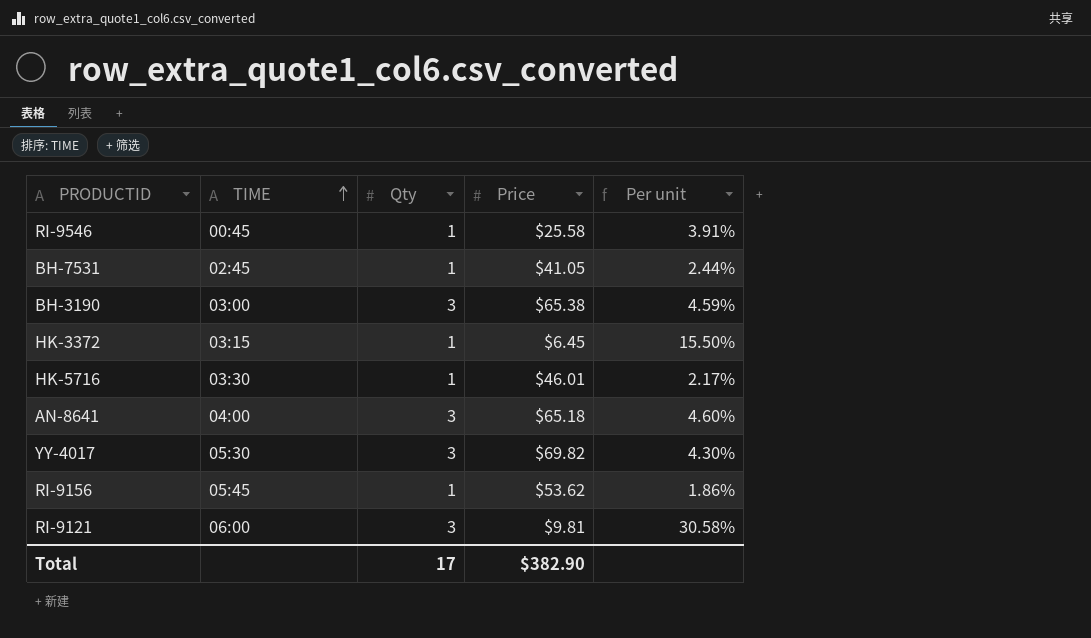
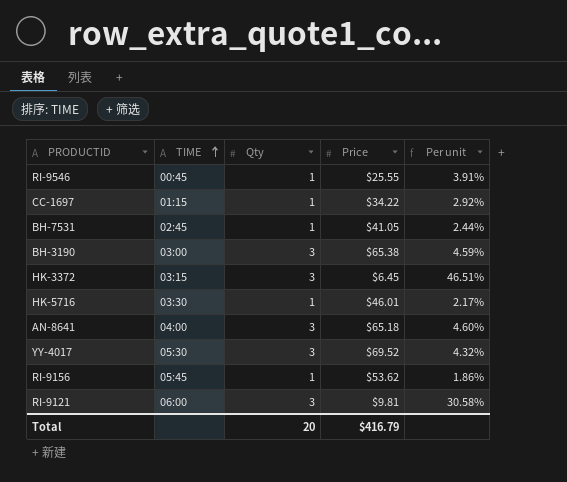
RI-9546 | Price: $25.58 -> $25.55
row CC-1697: none -> 01:15 | 1 | $34.22 | 2.92%
HK-3372 | Qty: 1 -> 3
HK-3372 | Per unit: 15.50% -> 46.51%
YY-4017 | Price: $69.82 -> $69.52
YY-4017 | Per unit: 4.30% -> 4.32%
Total | Qty: 17 -> 20
Total | Price: $382.90 -> $416.79

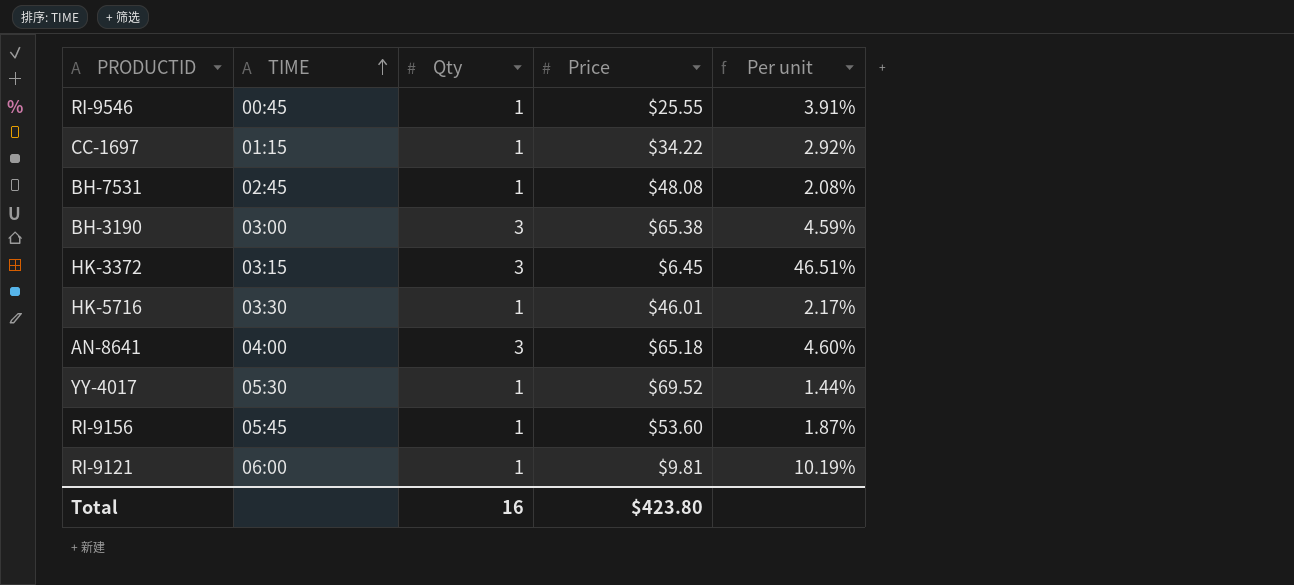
BH-7531 | Price: $41.05 -> $48.08
BH-7531 | Per unit: 2.44% -> 2.08%
YY-4017 | Qty: 3 -> 1
YY-4017 | Per unit: 4.32% -> 1.44%
RI-9156 | Price: $53.62 -> $53.60
RI-9156 | Per unit: 1.86% -> 1.87%
RI-9121 | Qty: 3 -> 1
RI-9121 | Per unit: 30.58% -> 10.19%
Total | Qty: 20 -> 16
Total | Price: $416.79 -> $423.80

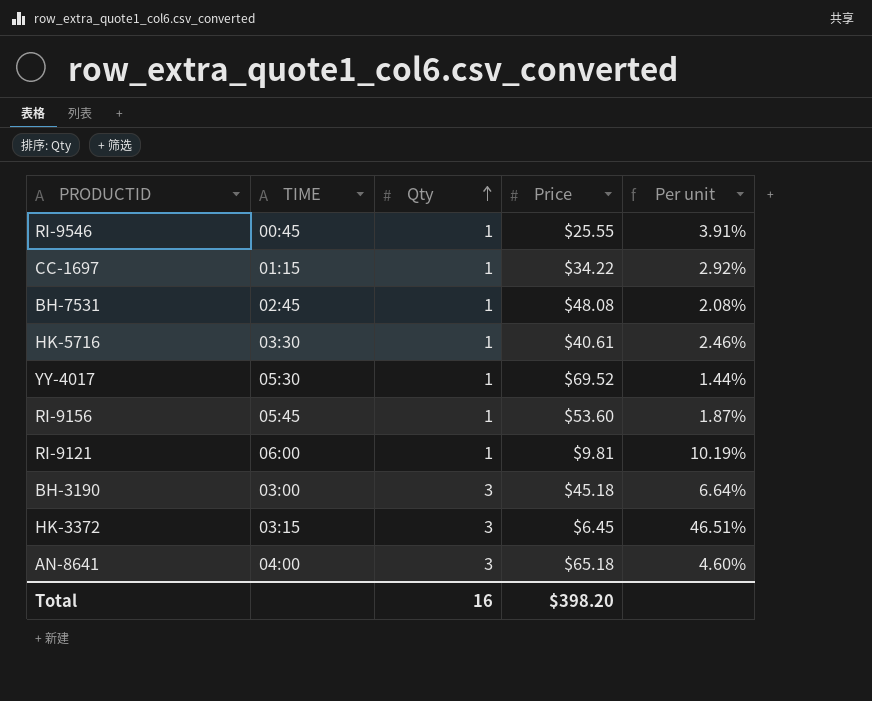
row order: TIME ascending -> Qty ascending
HK-5716 | Price: $46.01 -> $40.61
HK-5716 | Per unit: 2.17% -> 2.46%
BH-3190 | Price: $65.38 -> $45.18
BH-3190 | Per unit: 4.59% -> 6.64%
Total | Price: $423.80 -> $398.20

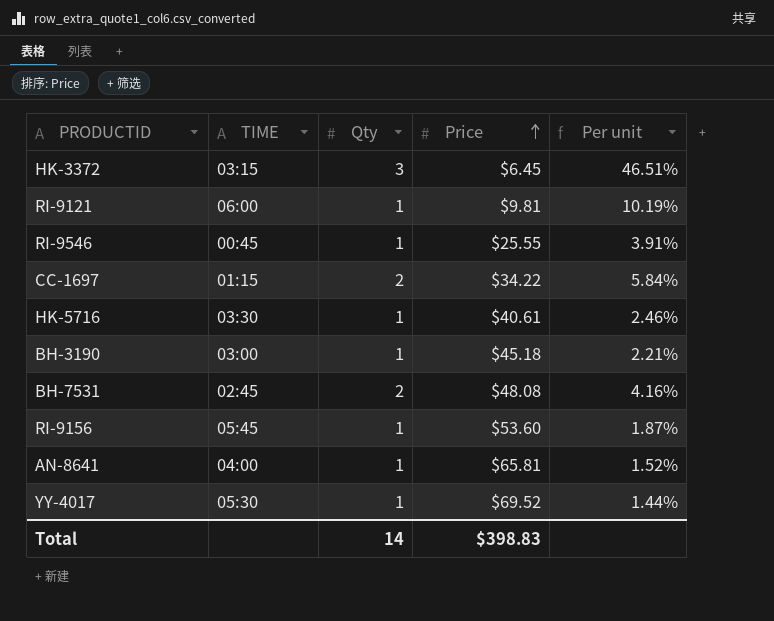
row order: Qty ascending -> Price ascending
CC-1697 | Qty: 1 -> 2
CC-1697 | Per unit: 2.92% -> 5.84%
BH-3190 | Qty: 3 -> 1
BH-3190 | Per unit: 6.64% -> 2.21%
BH-7531 | Qty: 1 -> 2
BH-7531 | Per unit: 2.08% -> 4.16%
AN-8641 | Qty: 3 -> 1
AN-8641 | Price: $65.18 -> $65.81
AN-8641 | Per unit: 4.60% -> 1.52%
Total | Qty: 16 -> 14
Total | Price: $398.20 -> $398.83

